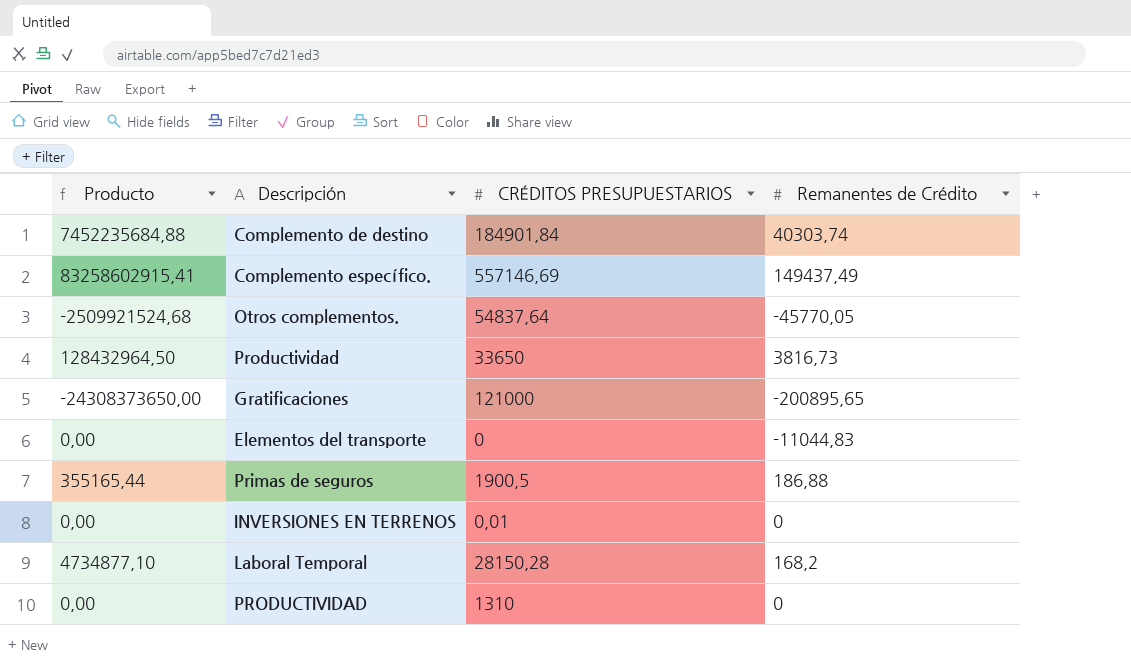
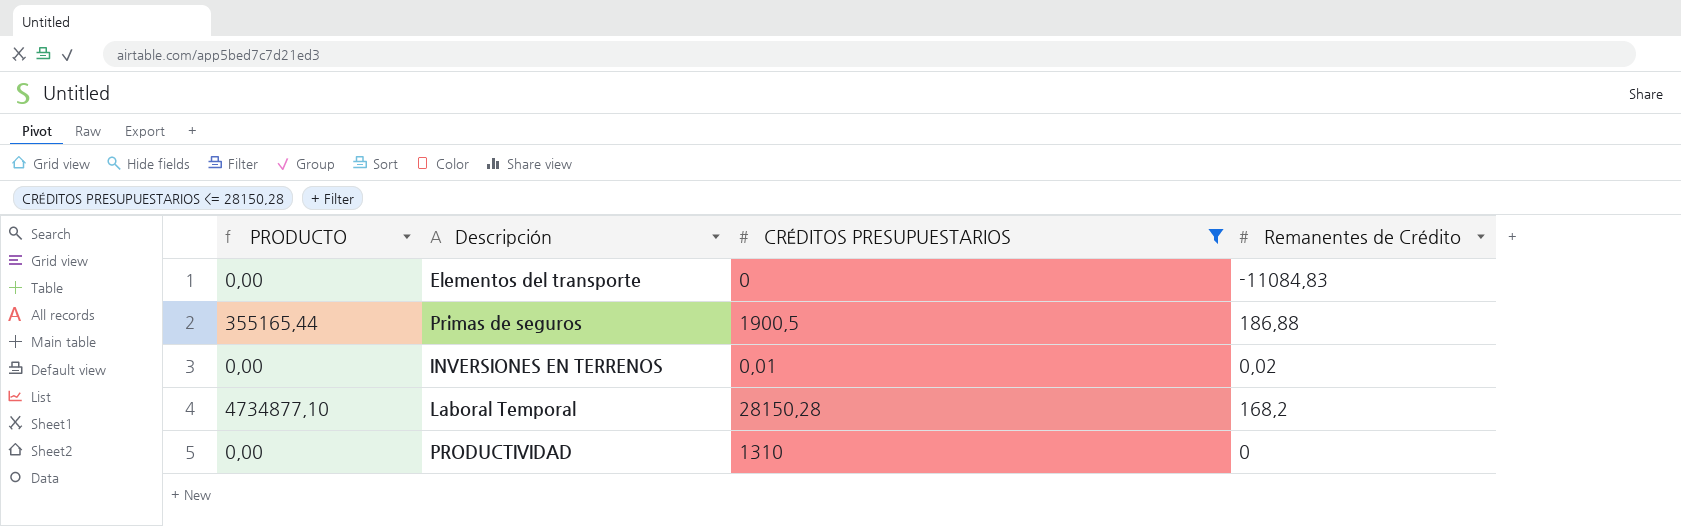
filter: none -> CRÉDITOS PRESUPUESTARIOS <= 28150,28
column name: Producto -> PRODUCTO
Elementos del transporte | Remanentes de Crédito: -11044,83 -> -11084,83
INVERSIONES EN TERRENOS | Remanentes de Crédito: 0 -> 0,02

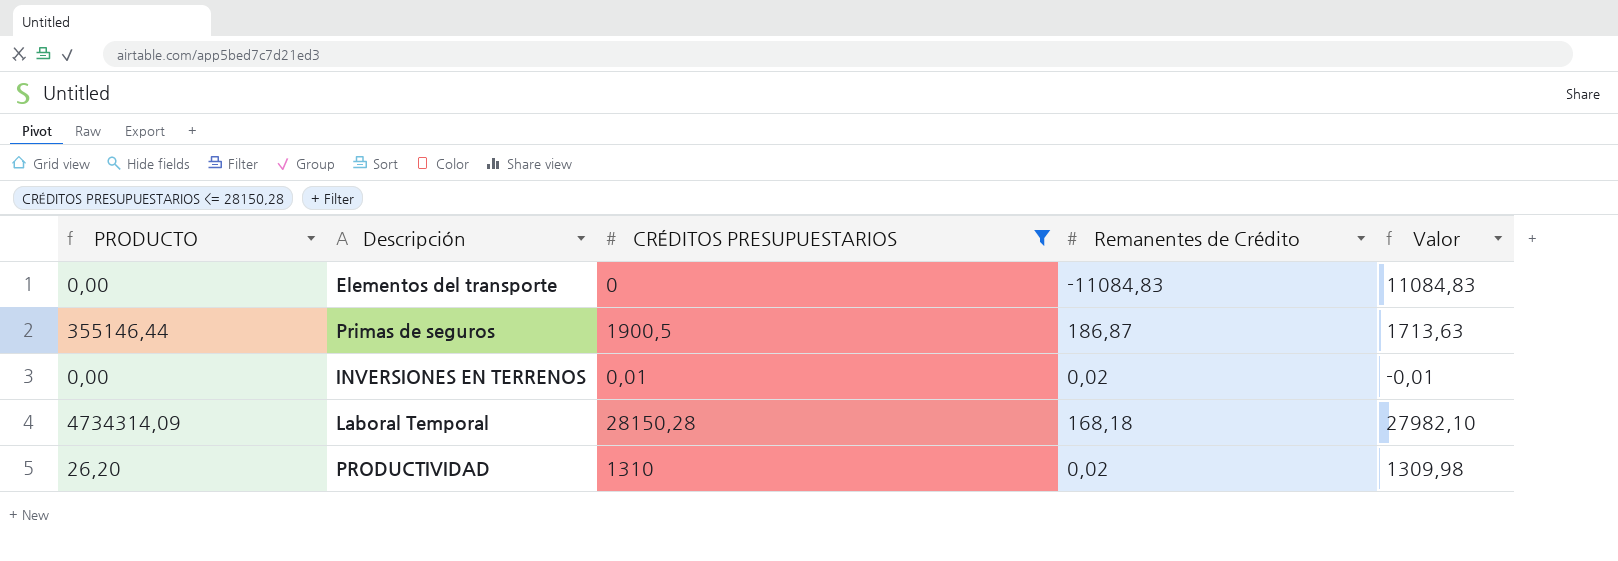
column Valor | formula: none -> [CRÉDITOS PRESUPUESTARIOS] - [Remanentes de Crédito]
Primas de seguros | PRODUCTO: 355165,44 -> 355146,44
Primas de seguros | Remanentes de Crédito: 186,88 -> 186,87
Laboral Temporal | PRODUCTO: 4734877,10 -> 4734314,09
Laboral Temporal | Remanentes de Crédito: 168,2 -> 168,18
PRODUCTIVIDAD | PRODUCTO: 0,00 -> 26,20
PRODUCTIVIDAD | Remanentes de Crédito: 0 -> 0,02

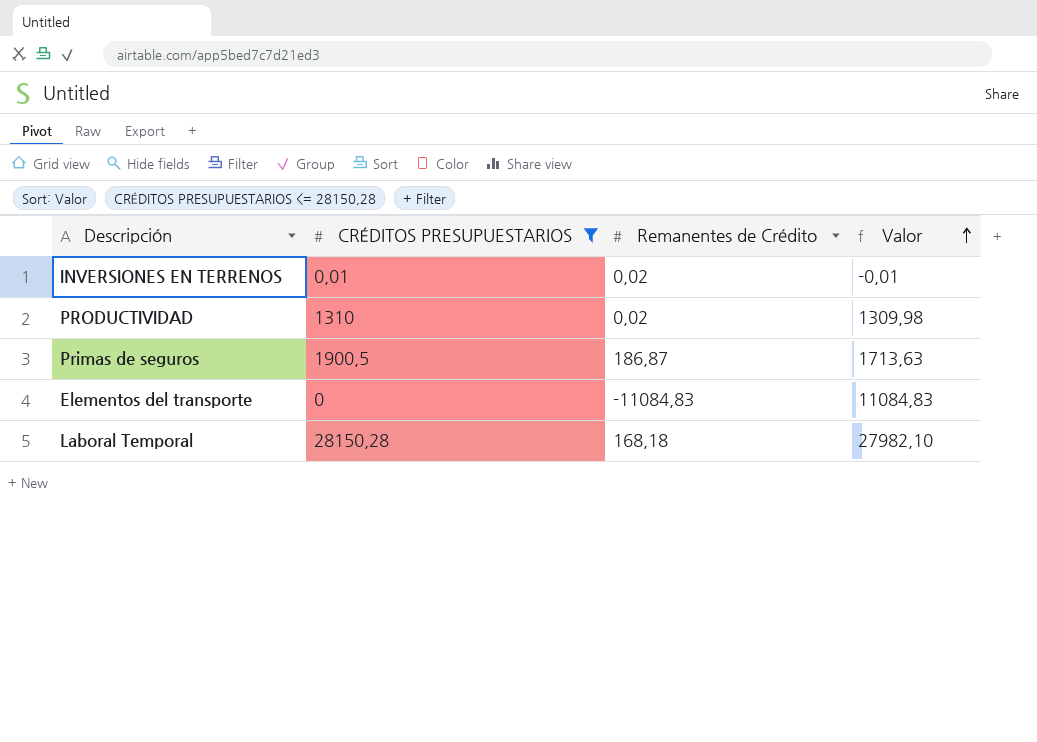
row order: none -> Valor ascending
column PRODUCTO | formula: [CRÉDITOS PRESUPUESTARIOS] * [Remanentes de Crédito] -> none

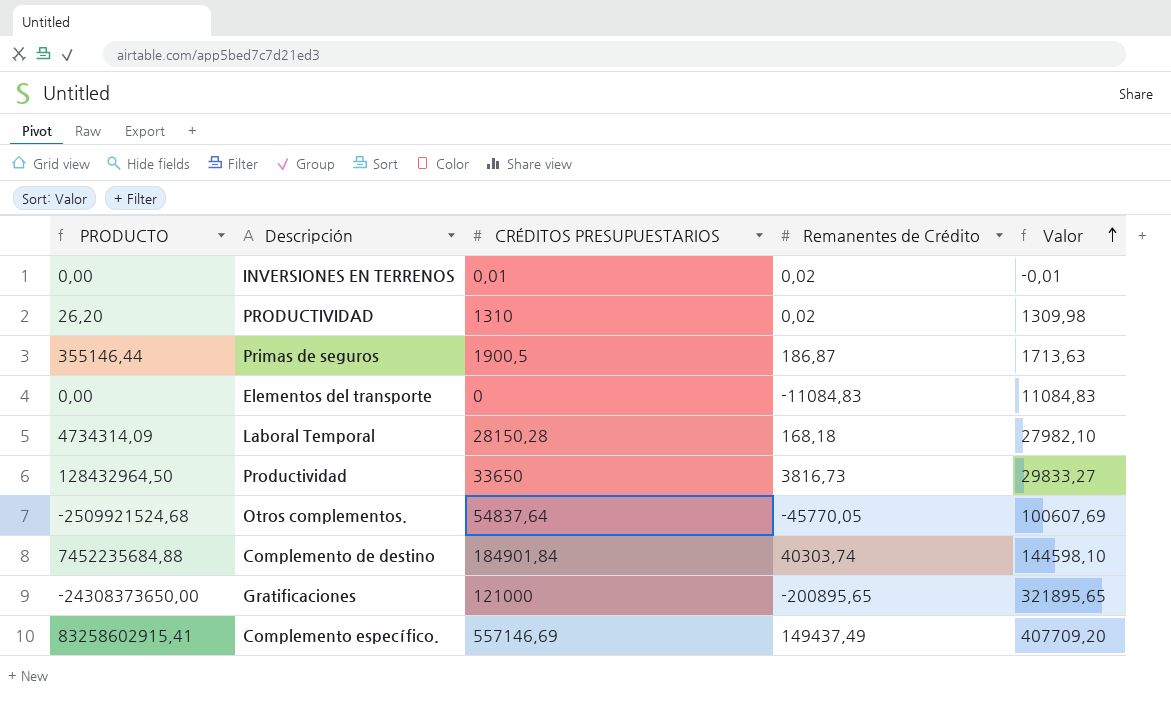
filter: CRÉDITOS PRESUPUESTARIOS <= 28150,28 -> none
column PRODUCTO | formula: none -> [CRÉDITOS PRESUPUESTARIOS] * [Remanentes de Crédito]

